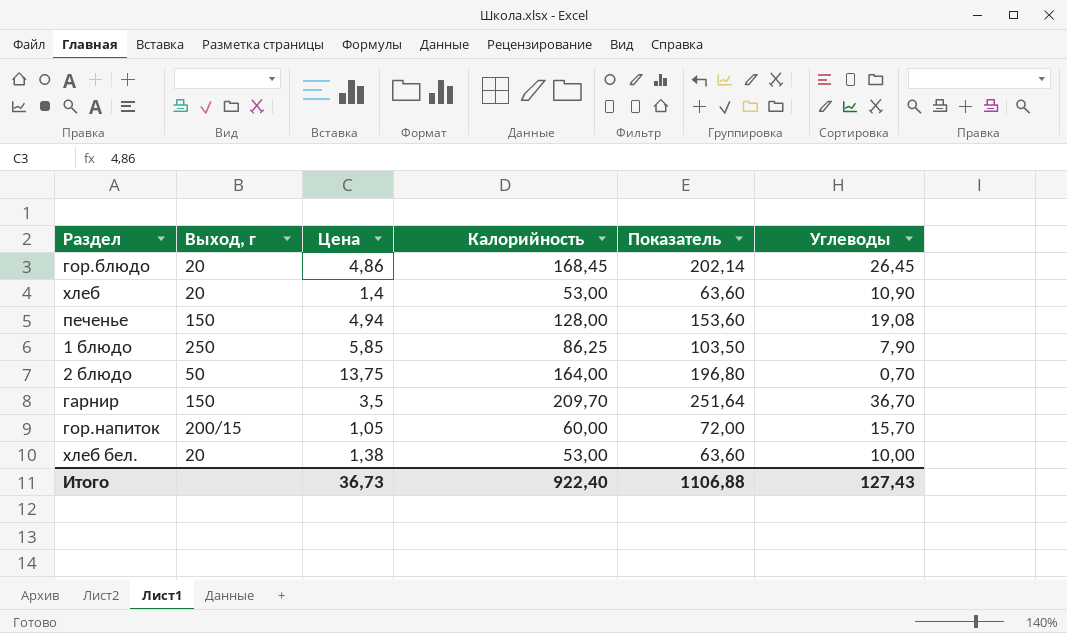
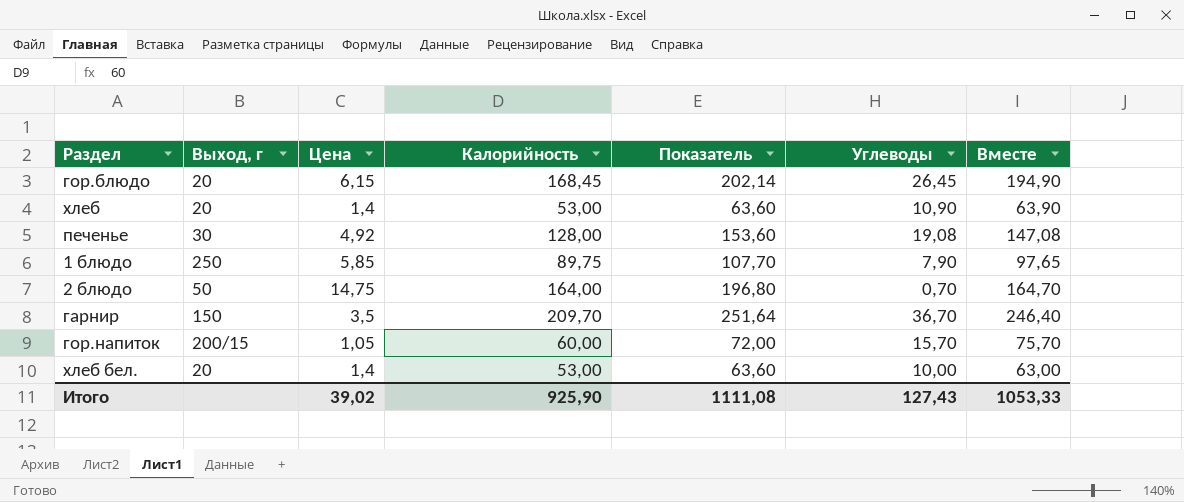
column Вместе | formula: none -> [Калорийность] + [Углеводы]
гор.блюдо | Цена: 4,86 -> 6,15
печенье | Выход, г: 150 -> 30
печенье | Цена: 4,94 -> 4,92
1 блюдо | Калорийность: 86,25 -> 89,75
1 блюдо | Показатель: 103,50 -> 107,70
2 блюдо | Цена: 13,75 -> 14,75
хлеб бел. | Цена: 1,38 -> 1,4
Итого | Цена: 36,73 -> 39,02
Итого | Калорийность: 922,40 -> 925,90
Итого | Показатель: 1106,88 -> 1111,08

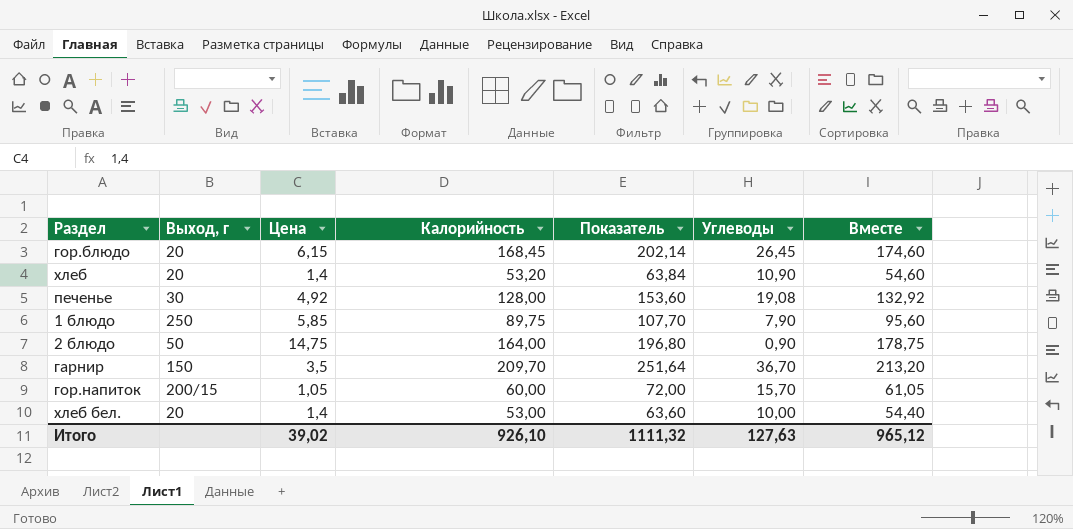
column Вместе | formula: [Калорийность] + [Углеводы] -> [Цена] + [Калорийность]
хлеб | Калорийность: 53,00 -> 53,20
хлеб | Показатель: 63,60 -> 63,84
2 блюдо | Углеводы: 0,70 -> 0,90
Итого | Калорийность: 925,90 -> 926,10
Итого | Показатель: 1111,08 -> 1111,32
Итого | Углеводы: 127,43 -> 127,63
Итого | Вместе: 1053,33 -> 965,12

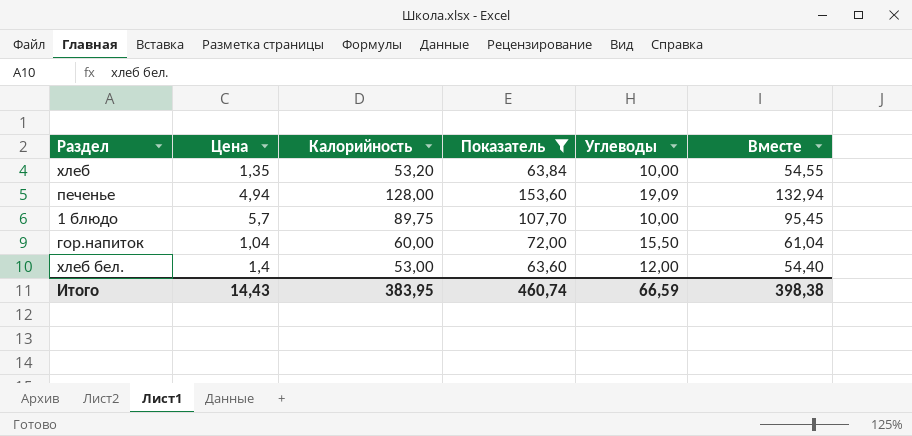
filter: none -> Показатель <= 153,60
column Выход, г | position: 2 -> none
хлеб | Цена: 1,4 -> 1,35
хлеб | Углеводы: 10,90 -> 10,00
хлеб | Вместе: 54,60 -> 54,55
печенье | Цена: 4,92 -> 4,94
печенье | Углеводы: 19,08 -> 19,09
печенье | Вместе: 132,92 -> 132,94
1 блюдо | Цена: 5,85 -> 5,7
1 блюдо | Углеводы: 7,90 -> 10,00
1 блюдо | Вместе: 95,60 -> 95,45
гор.напиток | Цена: 1,05 -> 1,04
гор.напиток | Углеводы: 15,70 -> 15,50
гор.напиток | Вместе: 61,05 -> 61,04
хлеб бел. | Углеводы: 10,00 -> 12,00
Итого | Цена: 39,02 -> 14,43
Итого | Калорийность: 926,10 -> 383,95
Итого | Показатель: 1111,32 -> 460,74
Итого | Углеводы: 127,63 -> 66,59
Итого | Вместе: 965,12 -> 398,38

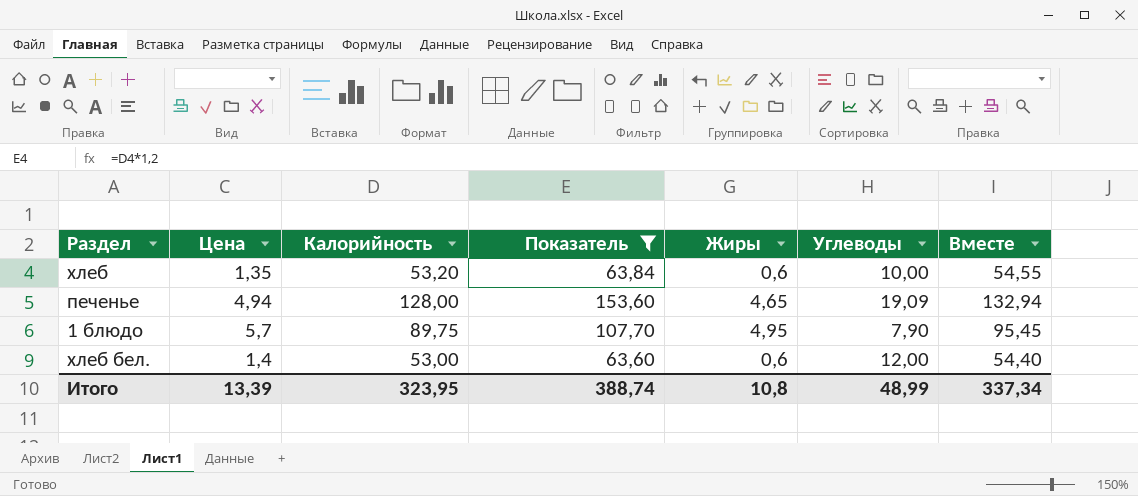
column Жиры | position: none -> 5
row гор.напиток: 1,04 | 60,00 | 72,00 | 15,50 | 61,04 -> none
1 блюдо | Углеводы: 10,00 -> 7,90
Итого | Цена: 14,43 -> 13,39
Итого | Калорийность: 383,95 -> 323,95
Итого | Показатель: 460,74 -> 388,74
Итого | Углеводы: 66,59 -> 48,99
Итого | Вместе: 398,38 -> 337,34

